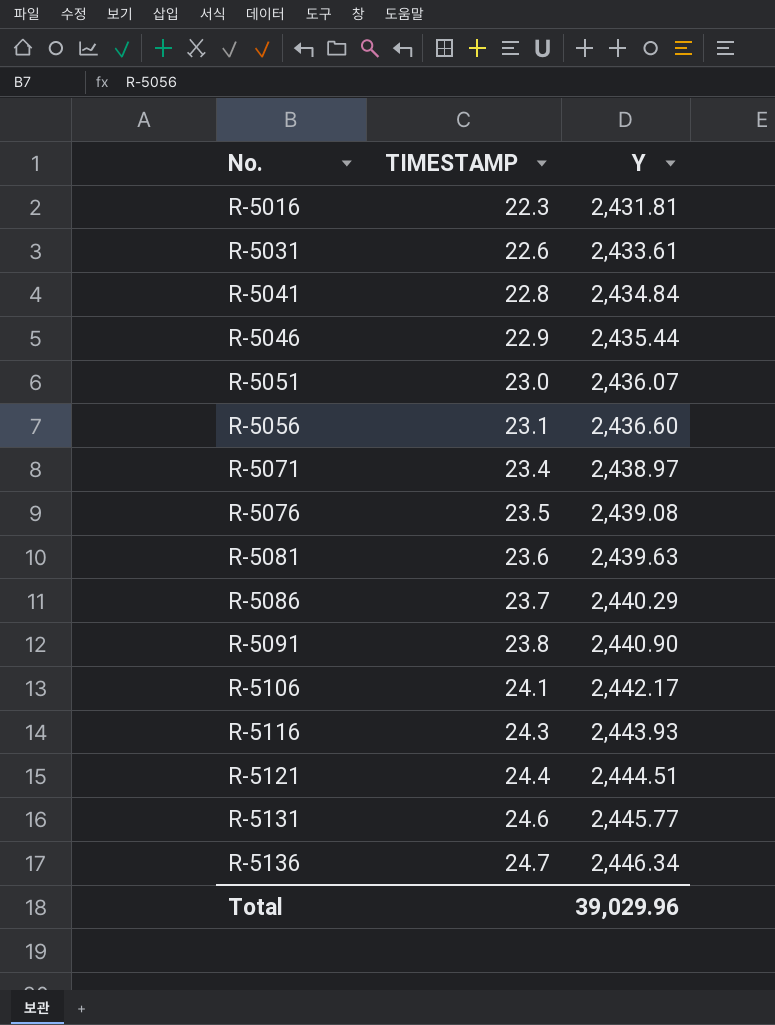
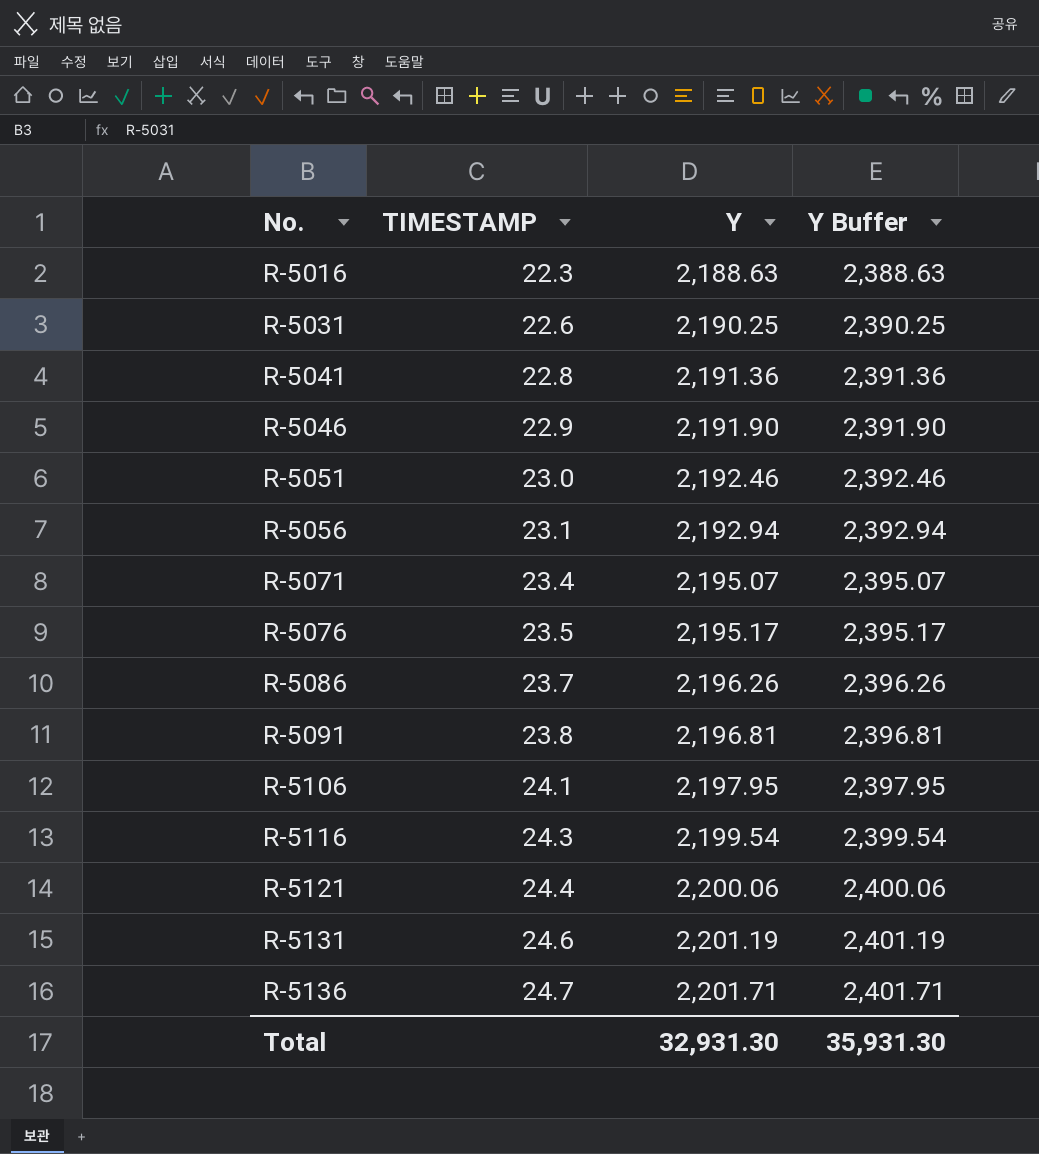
column Y Buffer | formula: none -> [Y] + 200
row R-5081: 23.6 | 2,439.63 -> none
R-5016 | Y: 2,431.81 -> 2,188.63
R-5031 | Y: 2,433.61 -> 2,190.25
R-5041 | Y: 2,434.84 -> 2,191.36
R-5046 | Y: 2,435.44 -> 2,191.90
R-5051 | Y: 2,436.07 -> 2,192.46
R-5056 | Y: 2,436.60 -> 2,192.94
R-5071 | Y: 2,438.97 -> 2,195.07
R-5076 | Y: 2,439.08 -> 2,195.17
R-5086 | Y: 2,440.29 -> 2,196.26
R-5091 | Y: 2,440.90 -> 2,196.81
R-5106 | Y: 2,442.17 -> 2,197.95
R-5116 | Y: 2,443.93 -> 2,199.54
R-5121 | Y: 2,444.51 -> 2,200.06
R-5131 | Y: 2,445.77 -> 2,201.19
R-5136 | Y: 2,446.34 -> 2,201.71
Total | Y: 39,029.96 -> 32,931.30

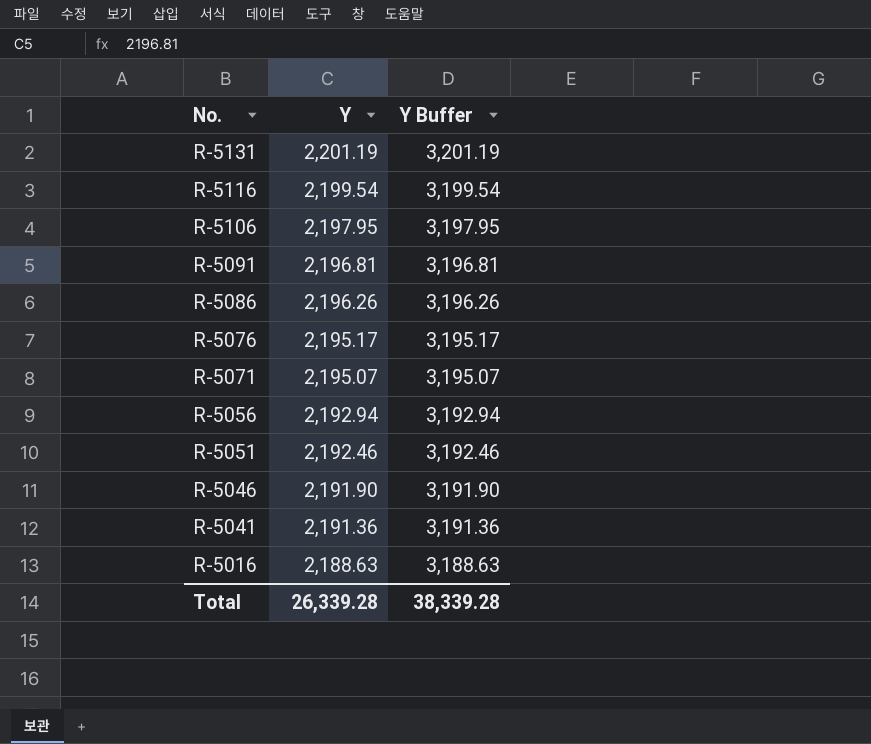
row order: No. ascending -> No. descending
column TIMESTAMP | position: 2 -> none
column Y Buffer | formula: [Y] + 200 -> [Y] + 1000
row R-5031: 22.6 | 2,190.25 | 2,390.25 -> none
row R-5121: 24.4 | 2,200.06 | 2,400.06 -> none
row R-5136: 24.7 | 2,201.71 | 2,401.71 -> none
Total | Y: 32,931.30 -> 26,339.28
Total | Y Buffer: 35,931.30 -> 38,339.28

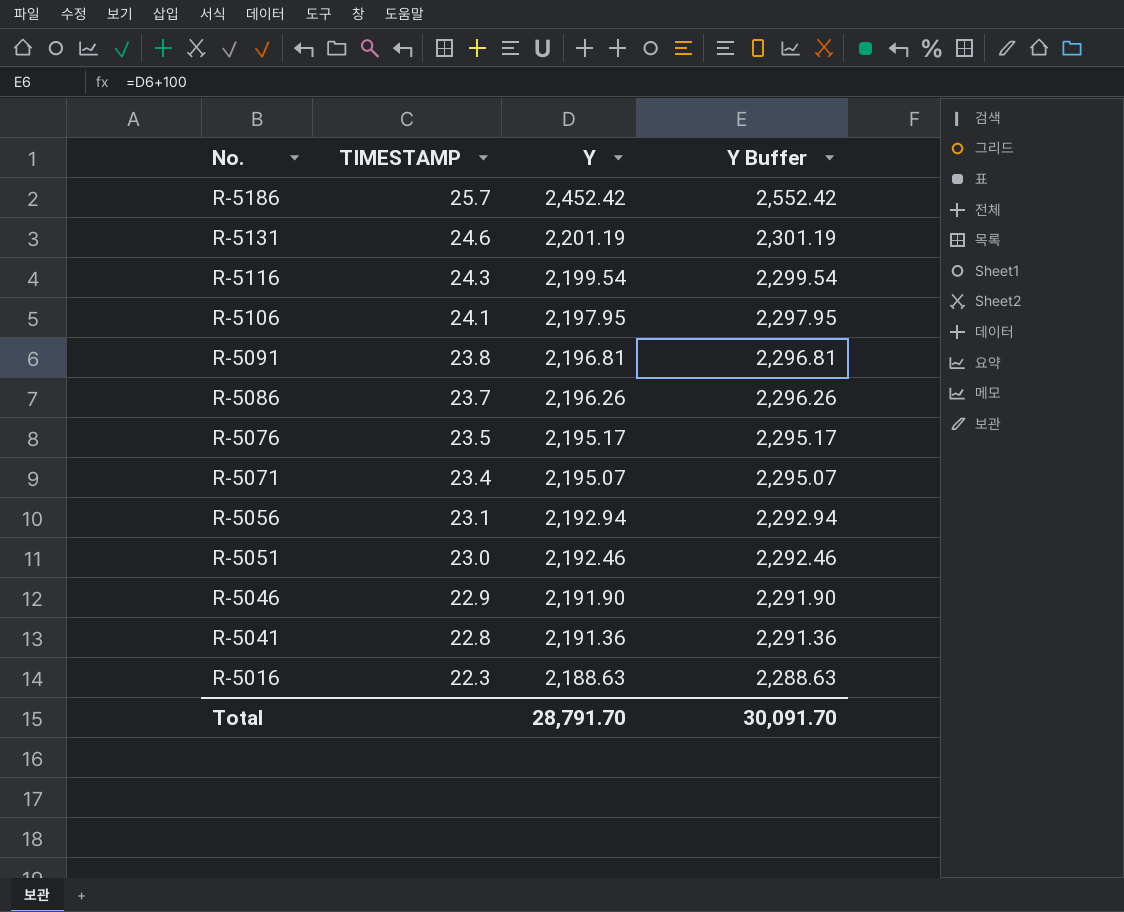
column TIMESTAMP | position: none -> 2
column Y Buffer | formula: [Y] + 1000 -> [Y] + 100
row R-5186: none -> 25.7 | 2,452.42 | 2,552.42
Total | Y: 26,339.28 -> 28,791.70
Total | Y Buffer: 38,339.28 -> 30,091.70

